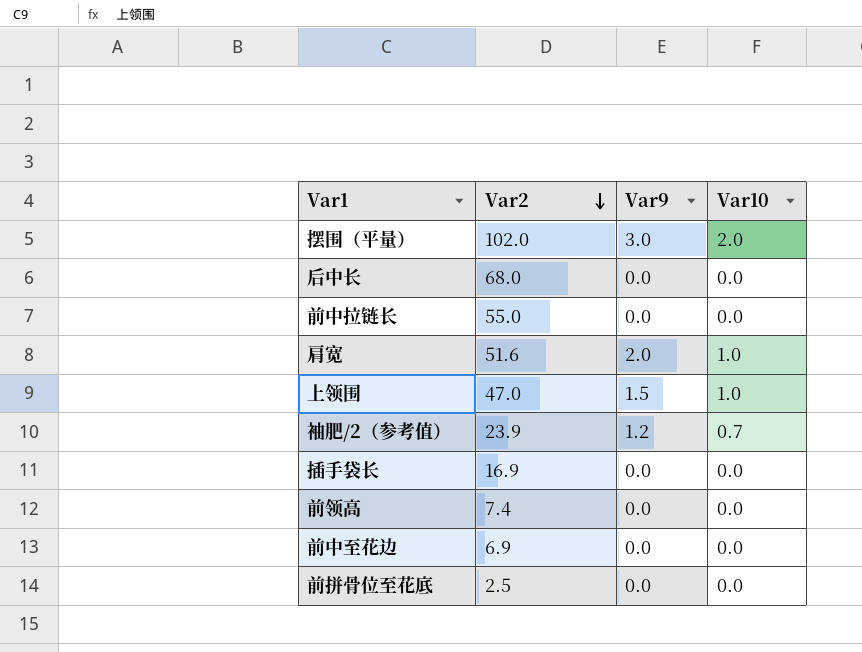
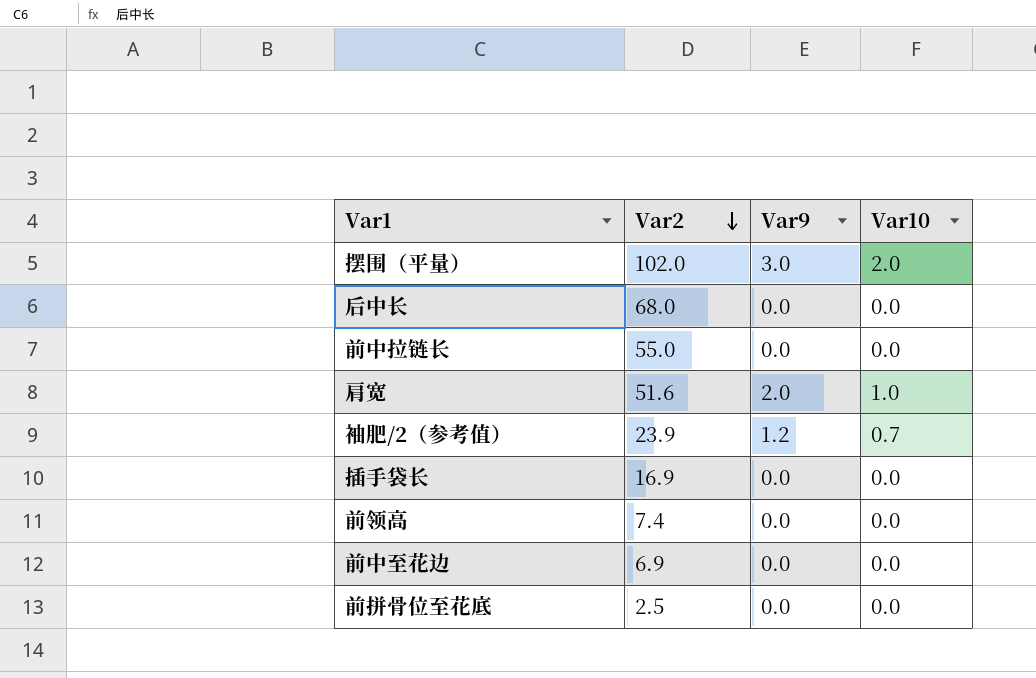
row 上领围: 47.0 | 1.5 | 1.0 -> none

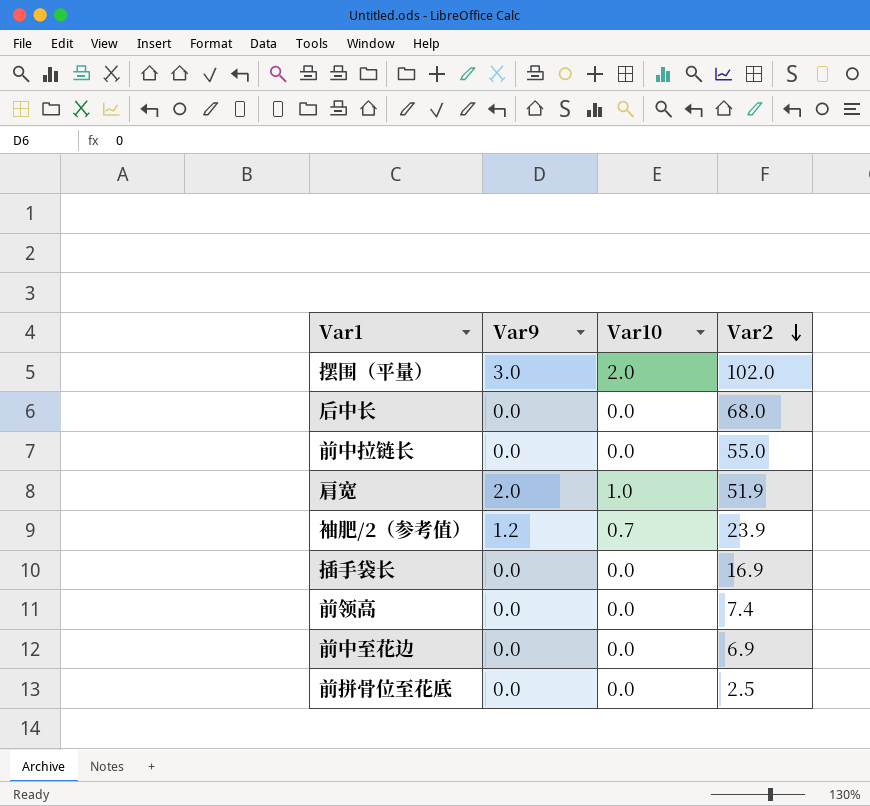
column Var2 | position: 2 -> 4
肩宽 | Var2: 51.6 -> 51.9

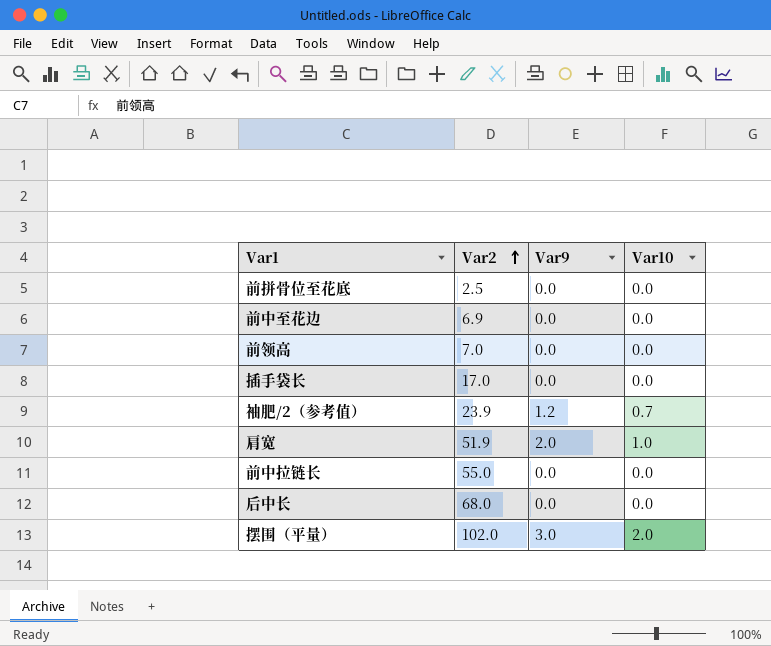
row order: Var2 descending -> Var2 ascending
column Var2 | position: 4 -> 2
前领高 | Var2: 7.4 -> 7.0
插手袋长 | Var2: 16.9 -> 17.0

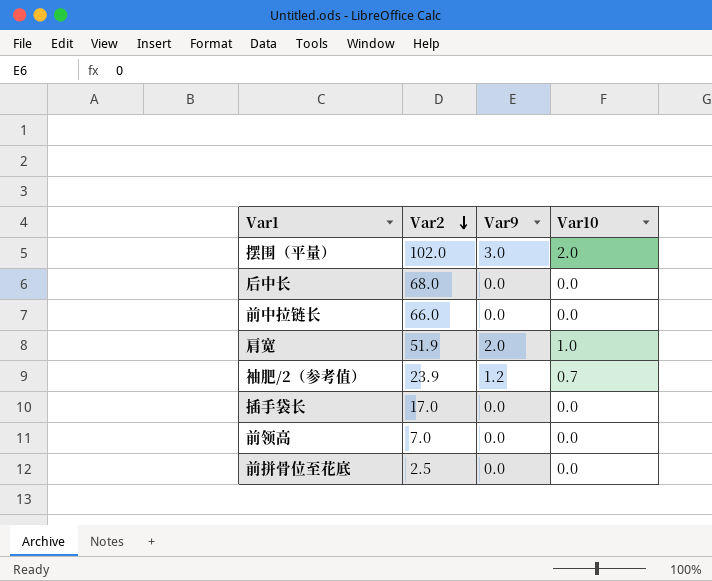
row order: Var2 ascending -> Var2 descending
row 前中至花边: 6.9 | 0.0 | 0.0 -> none
前中拉链长 | Var2: 55.0 -> 66.0

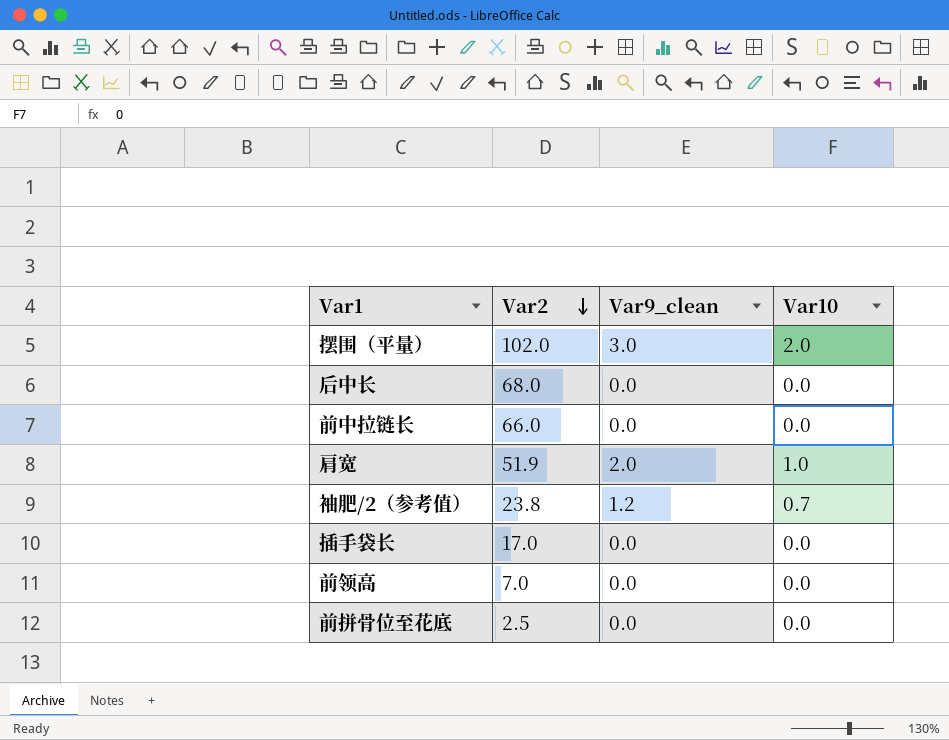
column name: Var9 -> Var9_clean
袖肥/2（参考值） | Var2: 23.9 -> 23.8

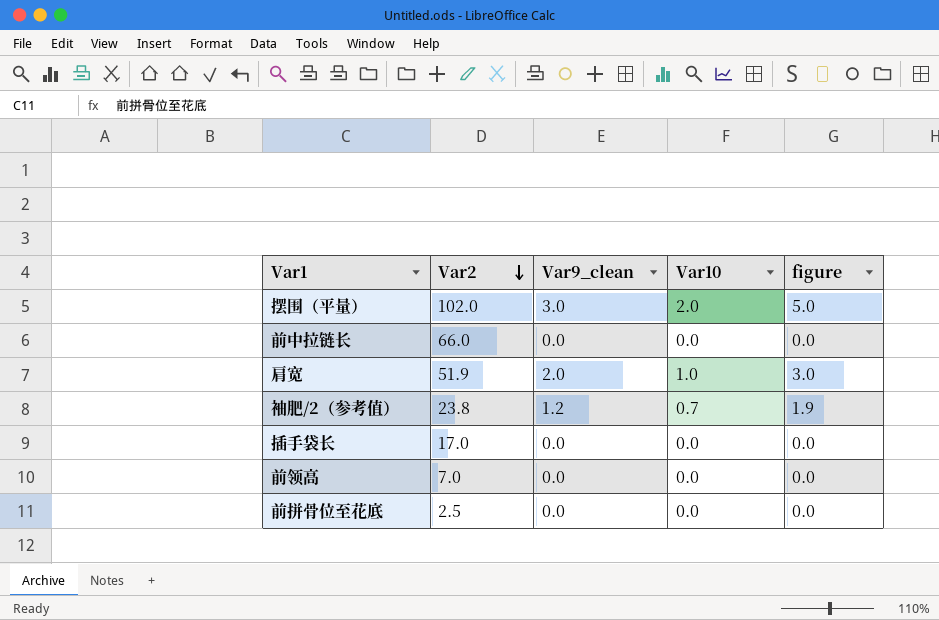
column figure | formula: none -> [Var9_clean] + [Var10]
row 后中长: 68.0 | 0.0 | 0.0 -> none

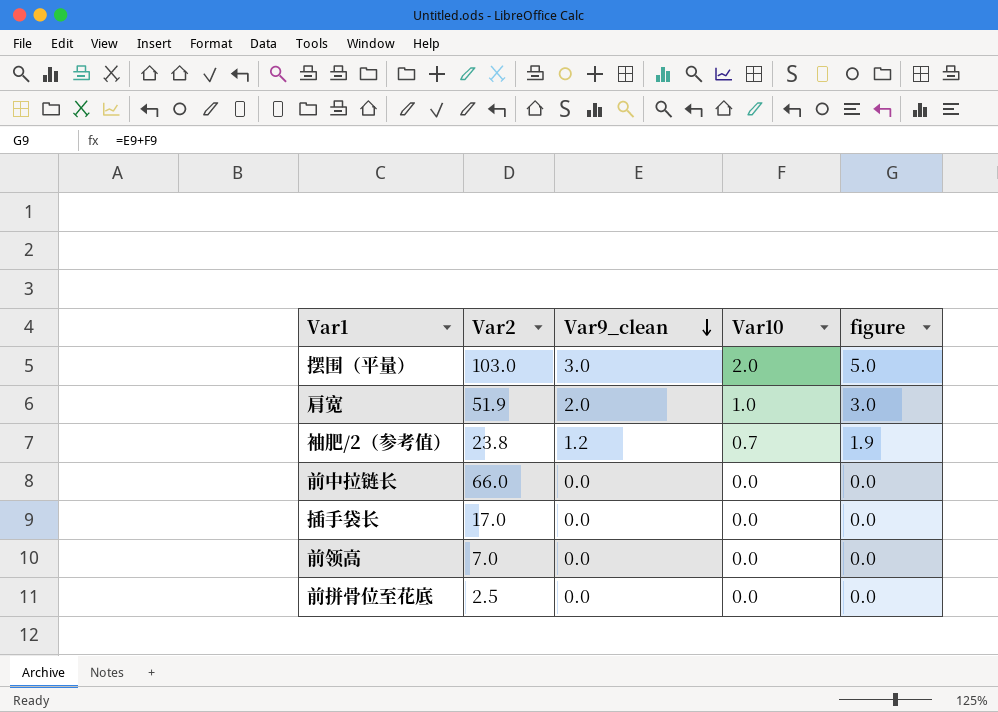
row order: Var2 descending -> Var9_clean descending
摆围（平量） | Var2: 102.0 -> 103.0

